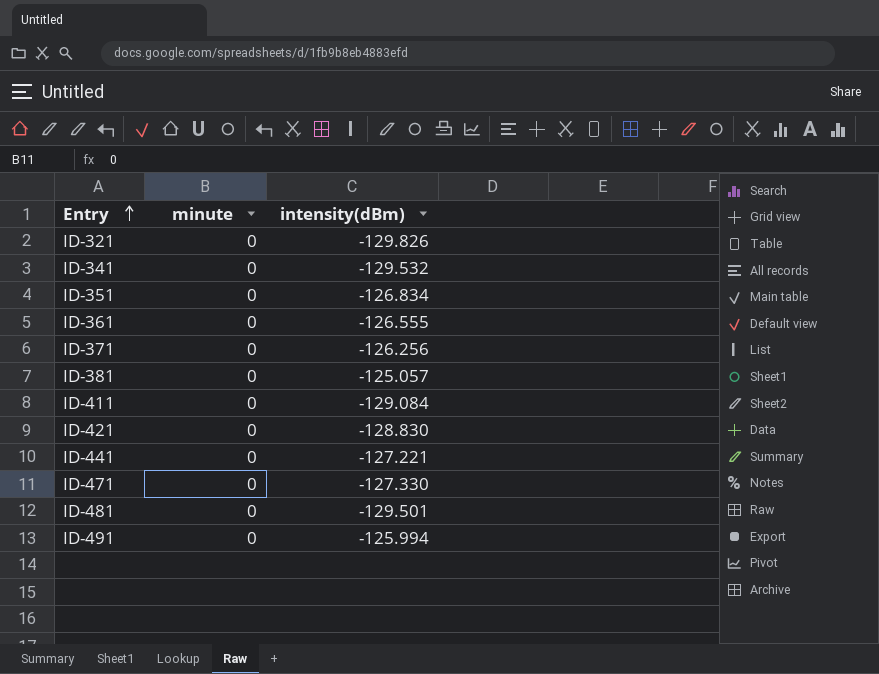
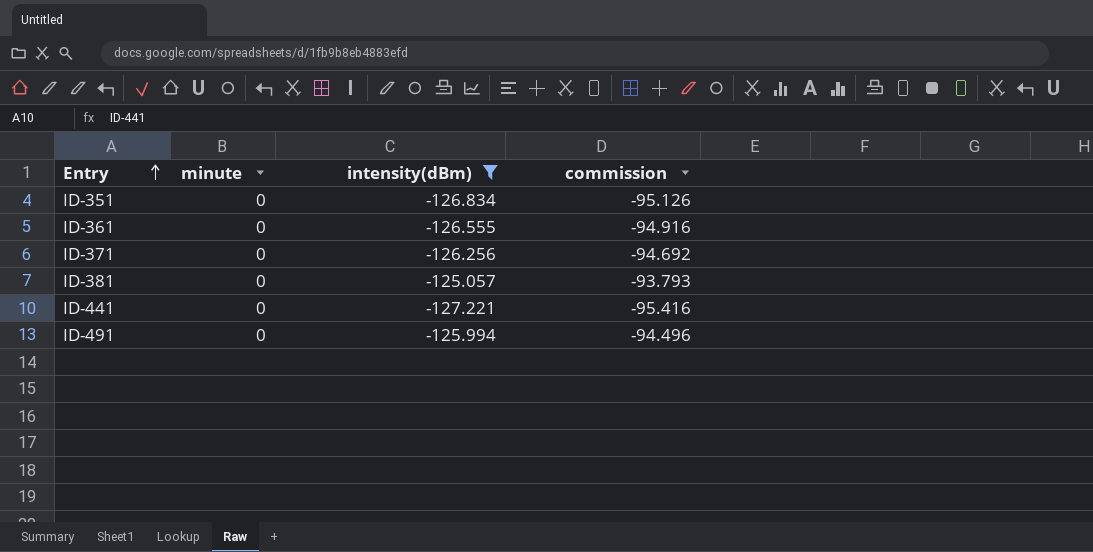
filter: none -> intensity(dBm) >= -127.221
column commission | formula: none -> [intensity(dBm)] * 0.75

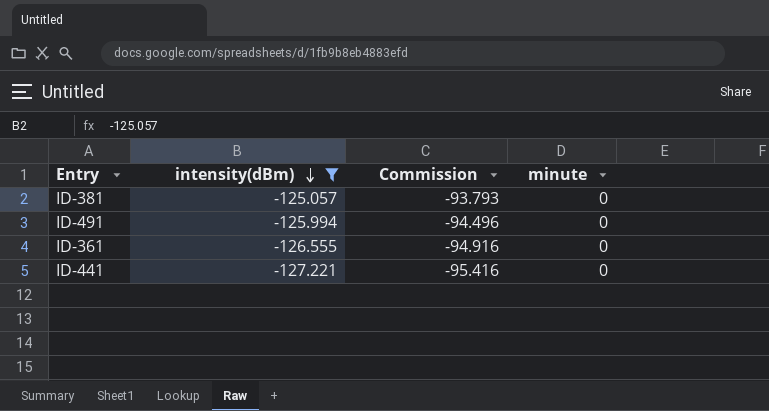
row order: Entry ascending -> intensity(dBm) descending
column name: commission -> Commission
column minute | position: 2 -> 4
row ID-351: 0 | -126.834 | -95.126 -> none
row ID-371: 0 | -126.256 | -94.692 -> none

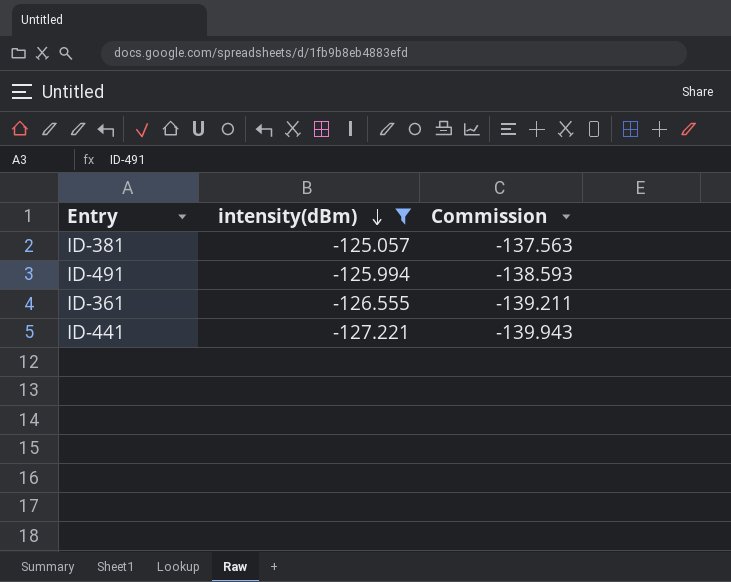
column minute | position: 4 -> none
column Commission | formula: [intensity(dBm)] * 0.75 -> [intensity(dBm)] * 1.1

